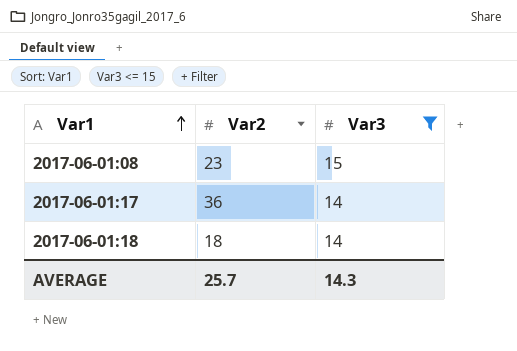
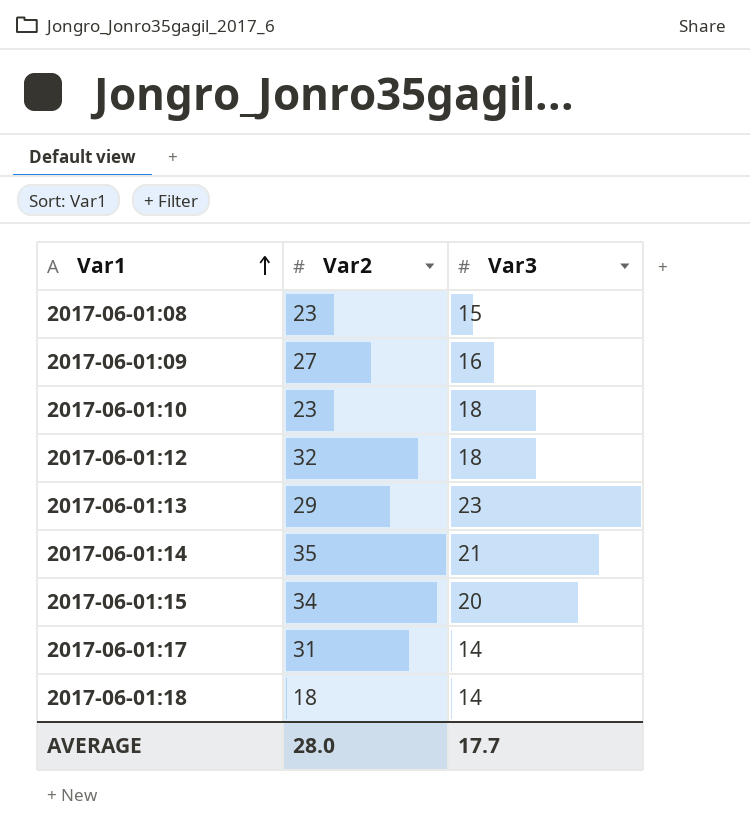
filter: Var3 <= 15 -> none
2017-06-01:17 | Var2: 36 -> 31
AVERAGE | Var2: 25.7 -> 28.0
AVERAGE | Var3: 14.3 -> 17.7

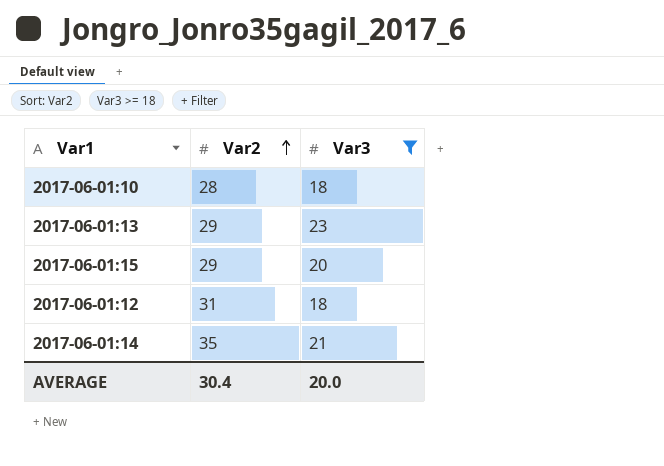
filter: none -> Var3 >= 18
row order: Var1 ascending -> Var2 ascending
2017-06-01:10 | Var2: 23 -> 28
2017-06-01:15 | Var2: 34 -> 29
2017-06-01:12 | Var2: 32 -> 31
AVERAGE | Var2: 28.0 -> 30.4
AVERAGE | Var3: 17.7 -> 20.0

